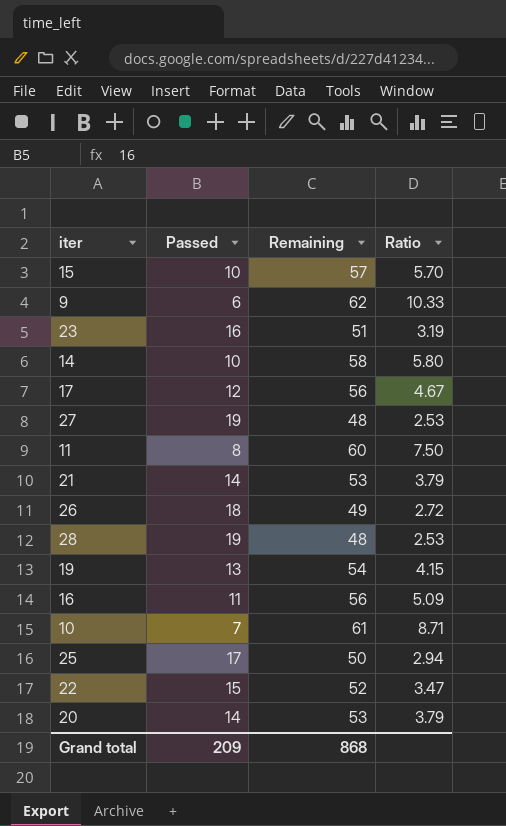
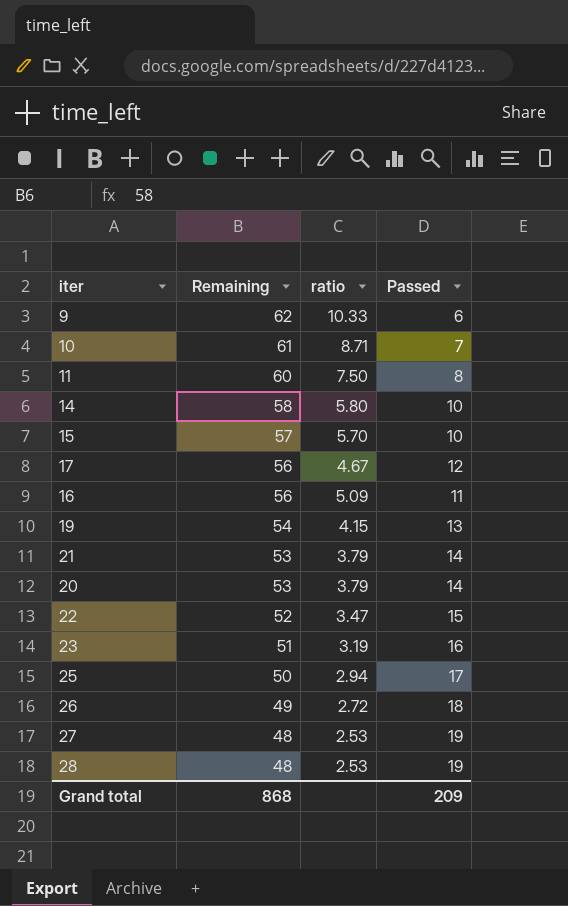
row order: none -> Remaining descending
column name: Ratio -> ratio
column Passed | position: 2 -> 4

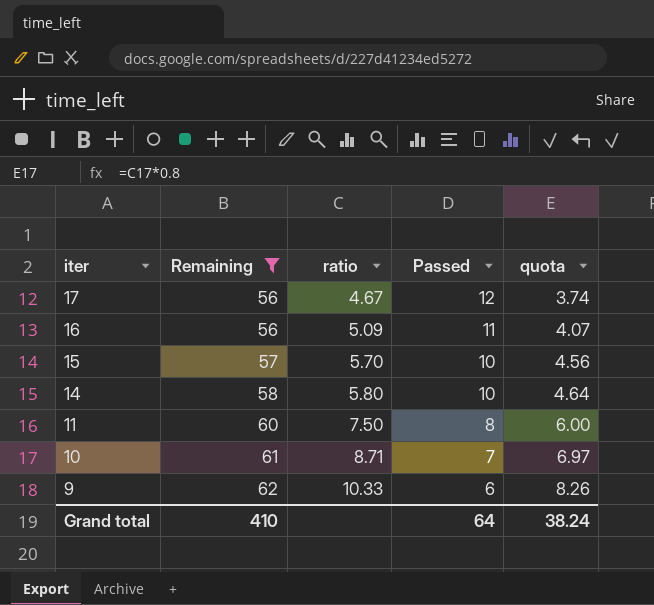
filter: none -> Remaining >= 56
row order: Remaining descending -> iter descending
column quota | formula: none -> [ratio] * 0.8
Grand total | Remaining: 868 -> 410
Grand total | Passed: 209 -> 64

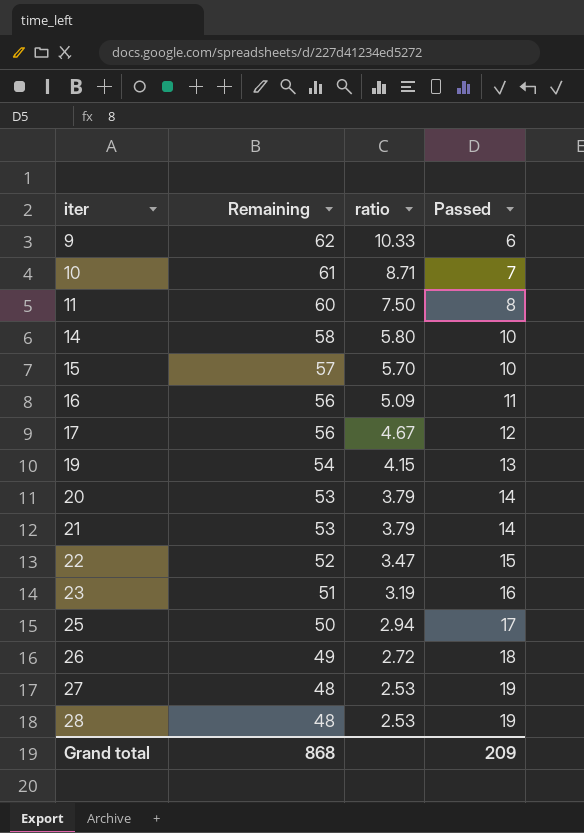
filter: Remaining >= 56 -> none
row order: iter descending -> iter ascending
column quota | formula: [ratio] * 0.8 -> none
Grand total | Remaining: 410 -> 868
Grand total | Passed: 64 -> 209

